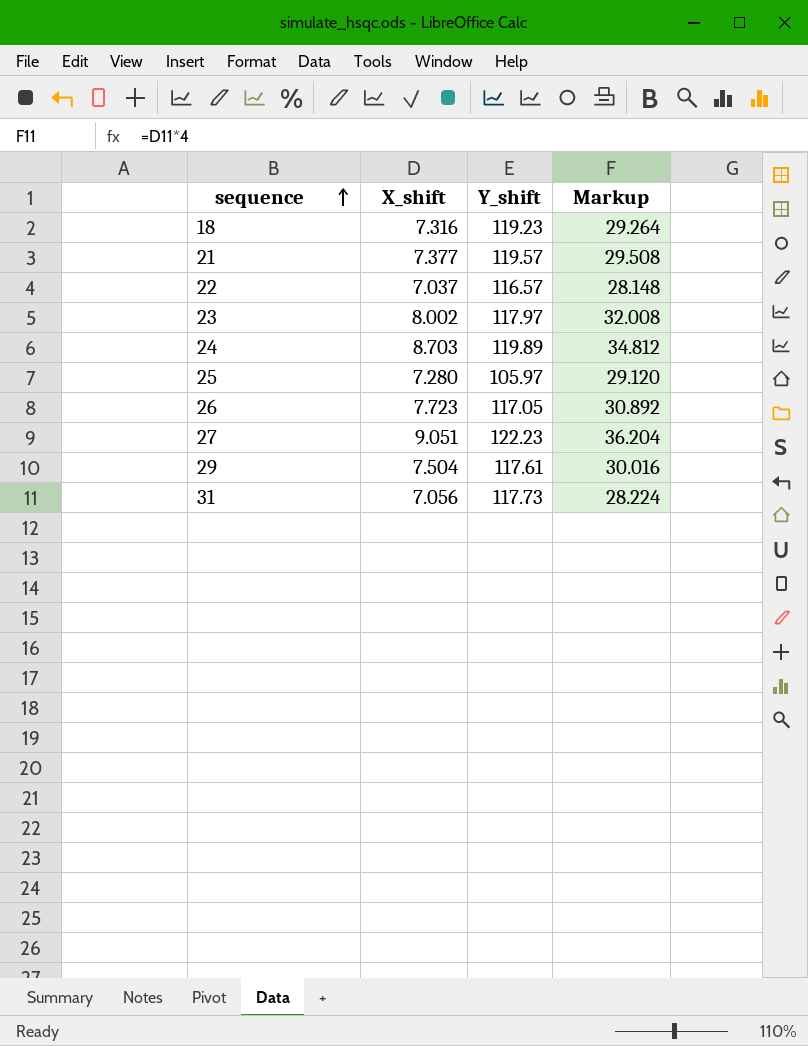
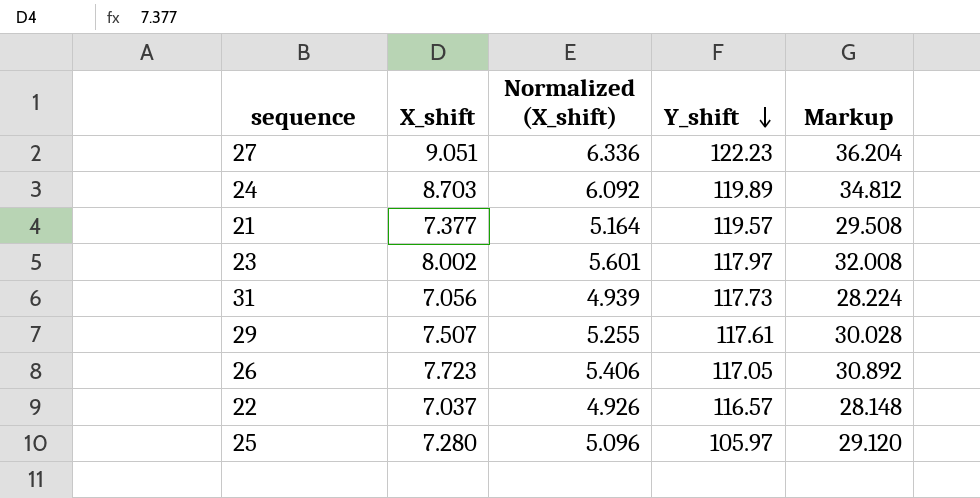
row order: sequence ascending -> Y_shift descending
column Normalized (X_shift) | formula: none -> [X_shift] * 0.7
row 18: 7.316 | 119.23 | 29.264 -> none
29 | X_shift: 7.504 -> 7.507
29 | Markup: 30.016 -> 30.028

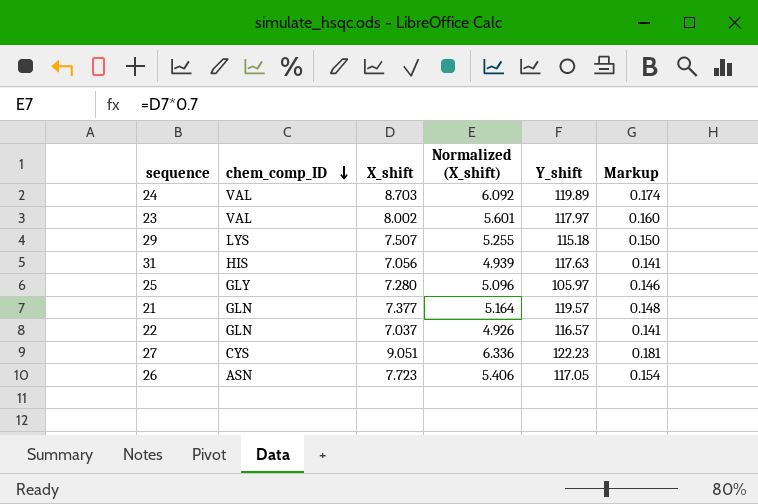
row order: Y_shift descending -> chem_comp_ID descending
column chem_comp_ID | position: none -> 2
column Markup | formula: [X_shift] * 4 -> [X_shift] * 0.02
29 | Y_shift: 117.61 -> 115.18
31 | Y_shift: 117.73 -> 117.63

